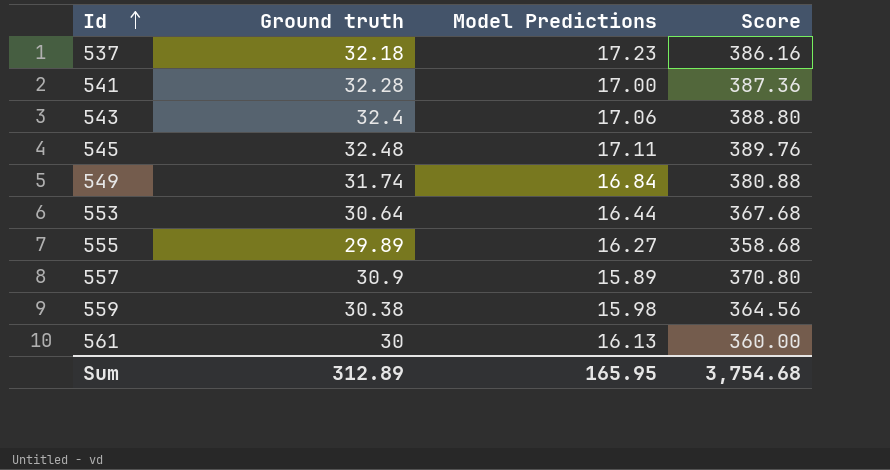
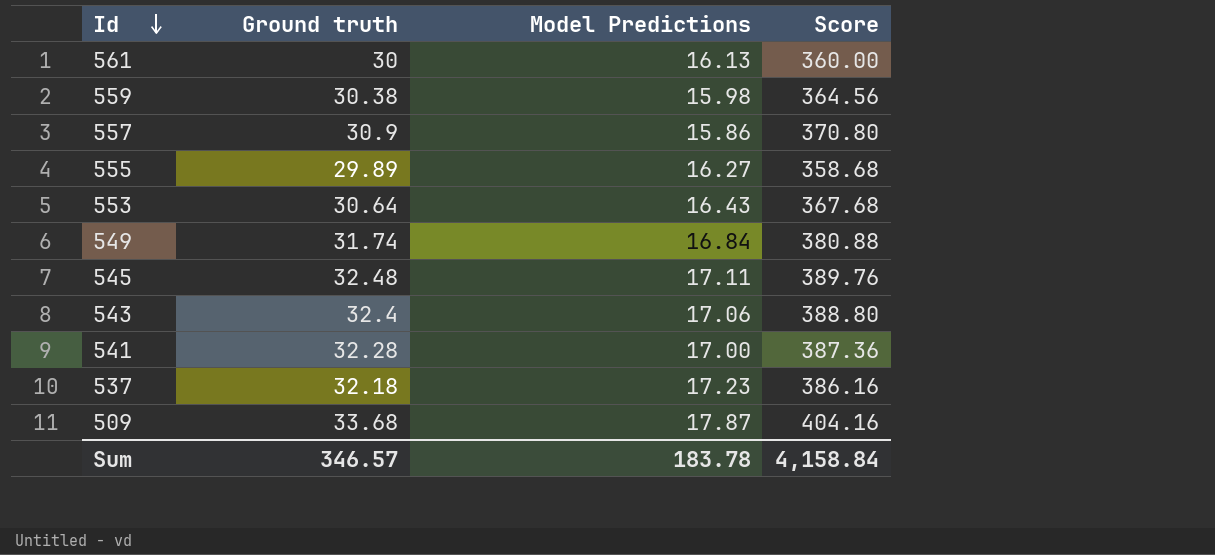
row order: Id ascending -> Id descending
557 | Model Predictions: 15.89 -> 15.86
553 | Model Predictions: 16.44 -> 16.43
row 509: none -> 33.68 | 17.87 | 404.16
Sum | Ground truth: 312.89 -> 346.57
Sum | Model Predictions: 165.95 -> 183.78
Sum | Score: 3,754.68 -> 4,158.84

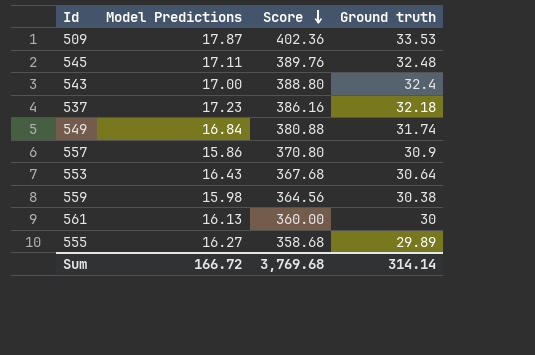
row order: Id descending -> Score descending
column Ground truth | position: 2 -> 4
row 541: 32.28 | 17.00 | 387.36 -> none
509 | Score: 404.16 -> 402.36
509 | Ground truth: 33.68 -> 33.53
543 | Model Predictions: 17.06 -> 17.00
Sum | Model Predictions: 183.78 -> 166.72
Sum | Score: 4,158.84 -> 3,769.68
Sum | Ground truth: 346.57 -> 314.14

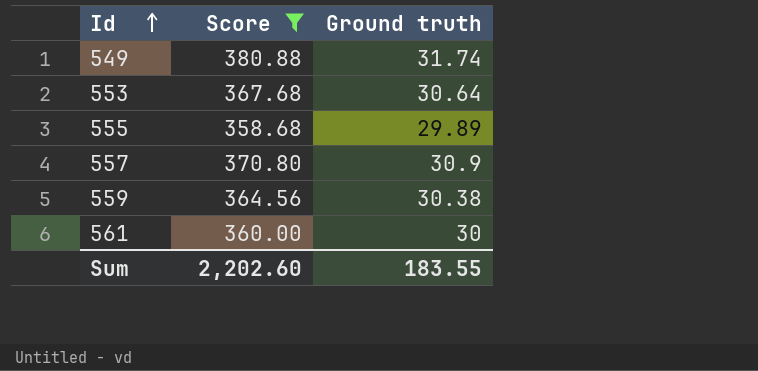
filter: none -> Score <= 380.88
row order: Score descending -> Id ascending
column Model Predictions | position: 2 -> none
Sum | Score: 3,769.68 -> 2,202.60
Sum | Ground truth: 314.14 -> 183.55

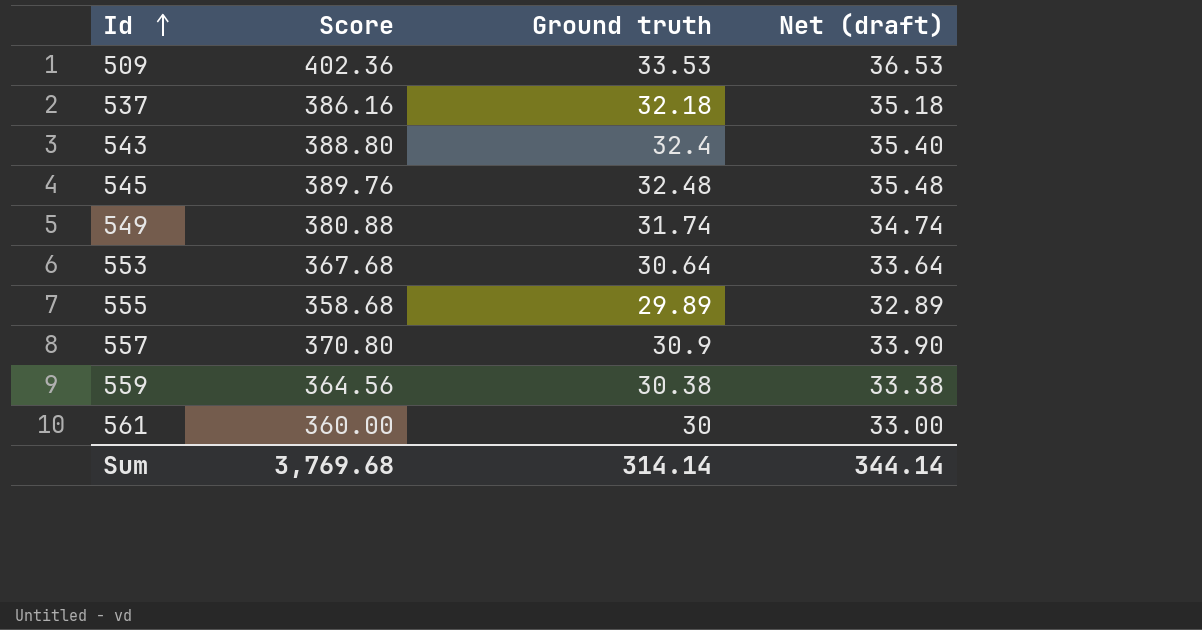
filter: Score <= 380.88 -> none
column Net (draft) | formula: none -> [Ground truth] + 3
Sum | Score: 2,202.60 -> 3,769.68
Sum | Ground truth: 183.55 -> 314.14

